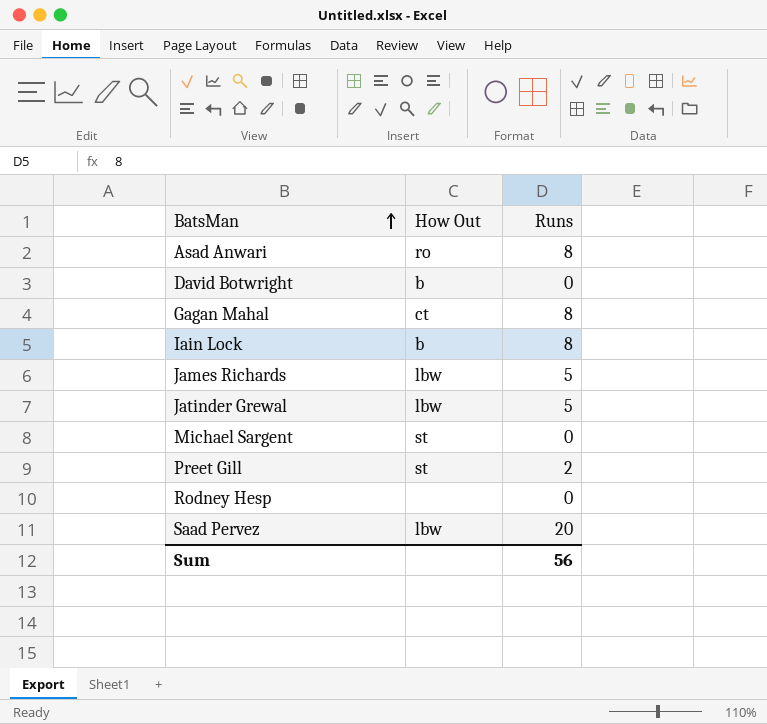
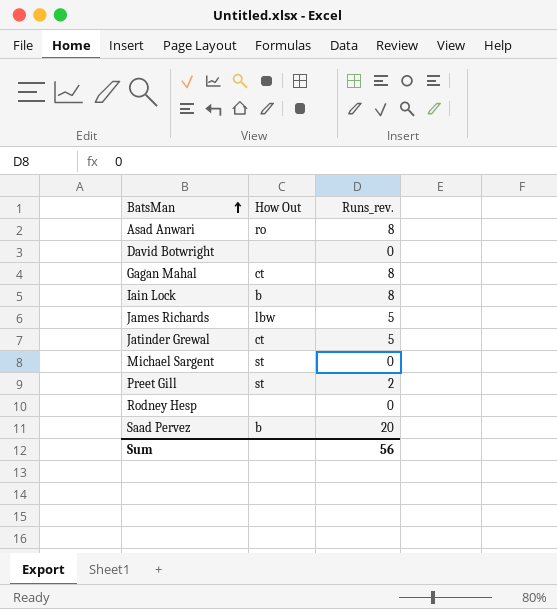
column name: Runs -> Runs_rev.
David Botwright | How Out: b -> none
Jatinder Grewal | How Out: lbw -> ct
Saad Pervez | How Out: lbw -> b

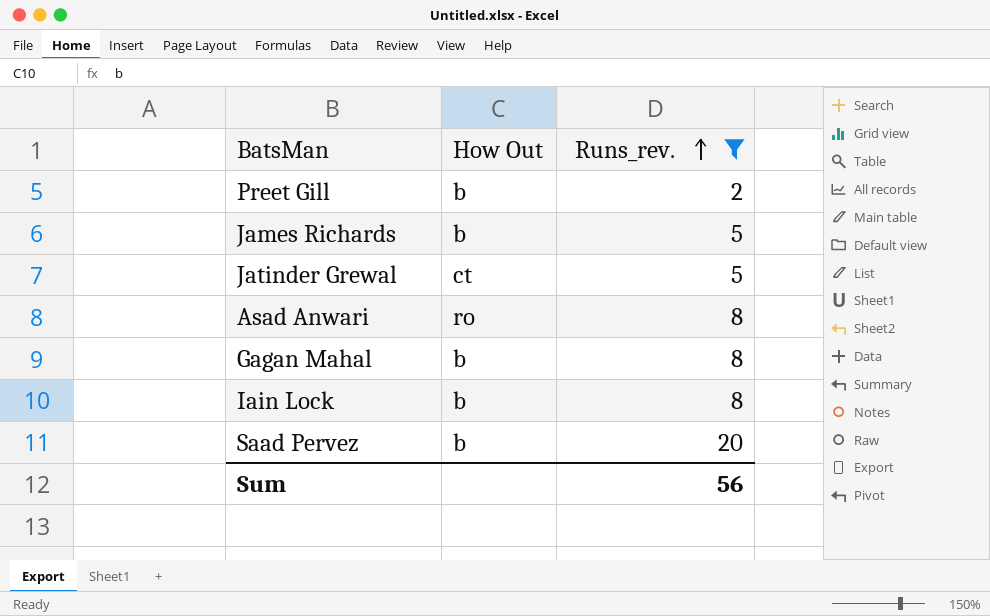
filter: none -> Runs_rev. != 0
row order: BatsMan ascending -> Runs_rev. ascending
Preet Gill | How Out: st -> b
James Richards | How Out: lbw -> b
Gagan Mahal | How Out: ct -> b

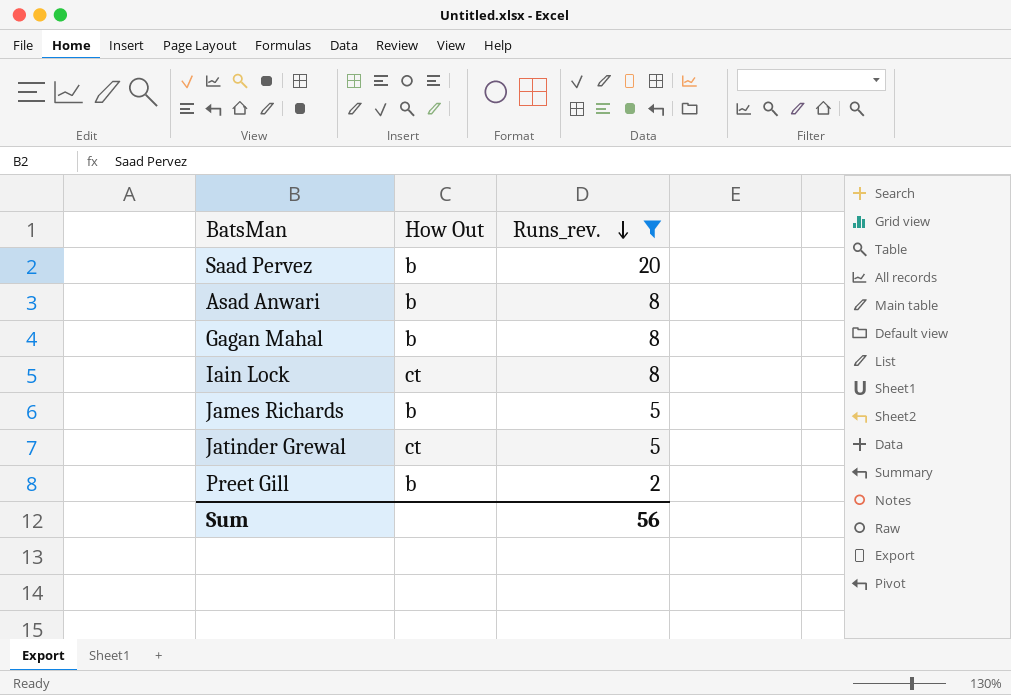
row order: Runs_rev. ascending -> Runs_rev. descending
Asad Anwari | How Out: ro -> b
Iain Lock | How Out: b -> ct

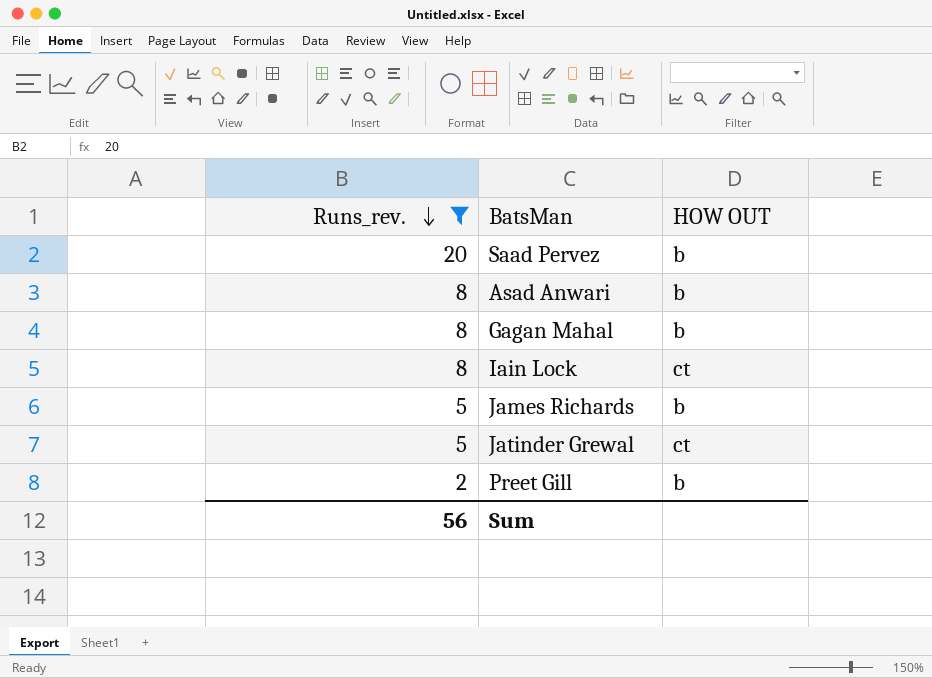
column Runs_rev. | position: 3 -> 1
column name: How Out -> HOW OUT

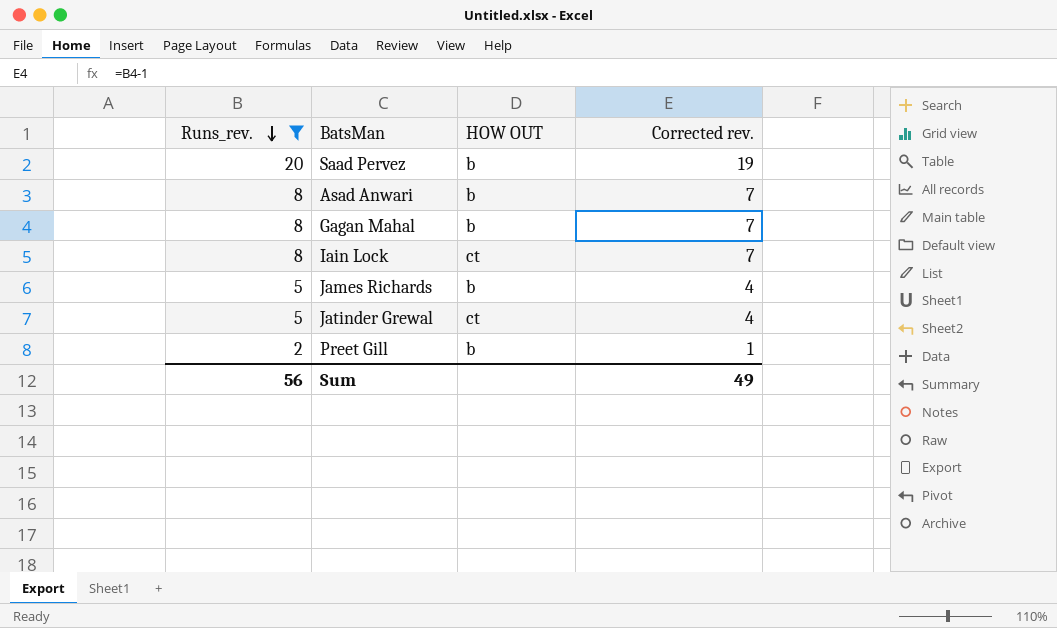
column Corrected rev. | formula: none -> [Runs_rev.] - 1

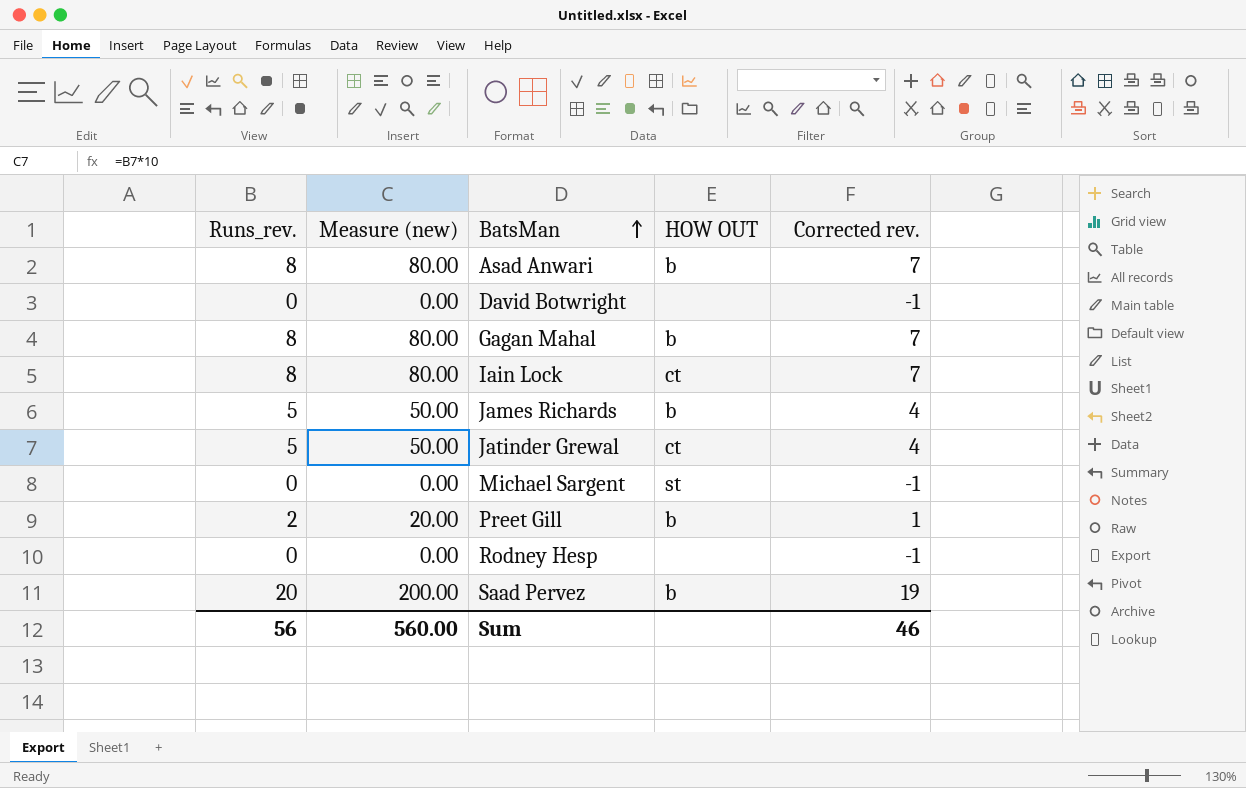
filter: Runs_rev. != 0 -> none
row order: Runs_rev. descending -> BatsMan ascending
column Measure (new) | formula: none -> [Runs_rev.] * 10
Sum | Corrected rev.: 49 -> 46

